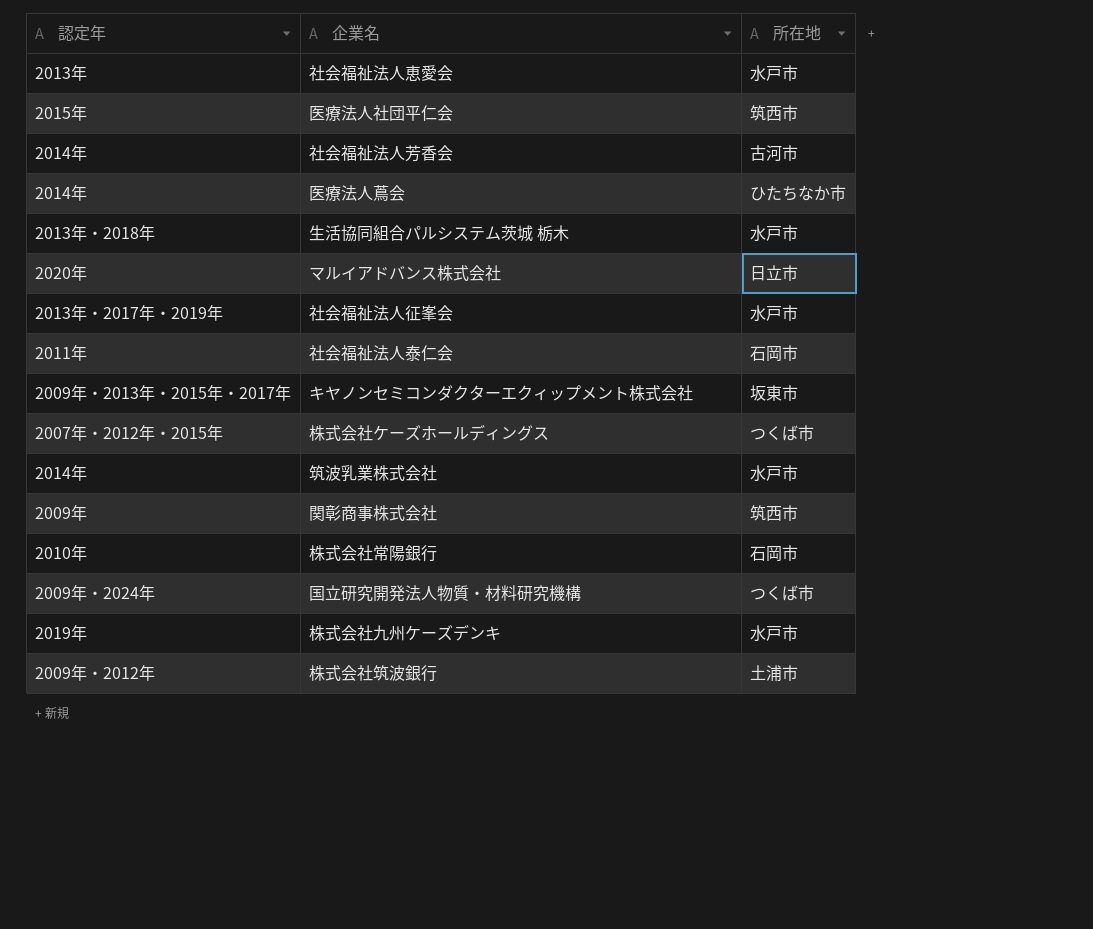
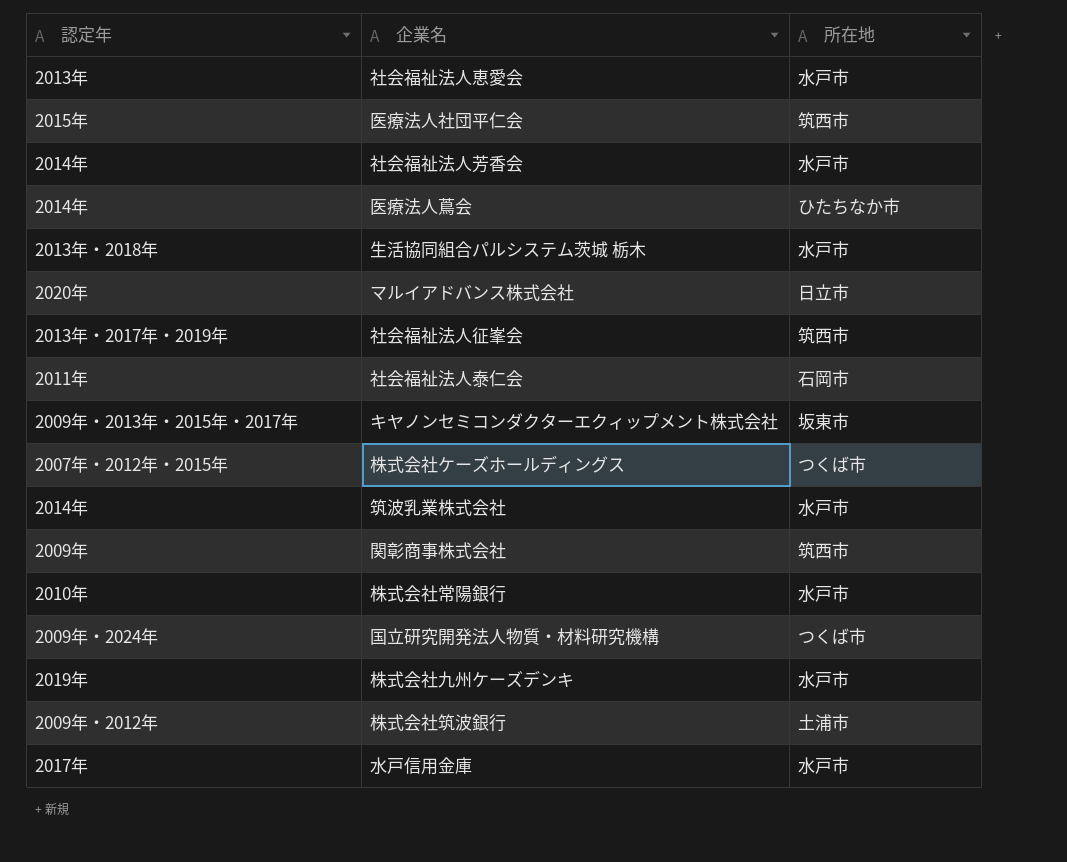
社会福祉法人芳香会 | 所在地: 古河市 -> 水戸市
社会福祉法人征峯会 | 所在地: 水戸市 -> 筑西市
株式会社常陽銀行 | 所在地: 石岡市 -> 水戸市
row 水戸信用金庫: none -> 2017年 | 水戸市

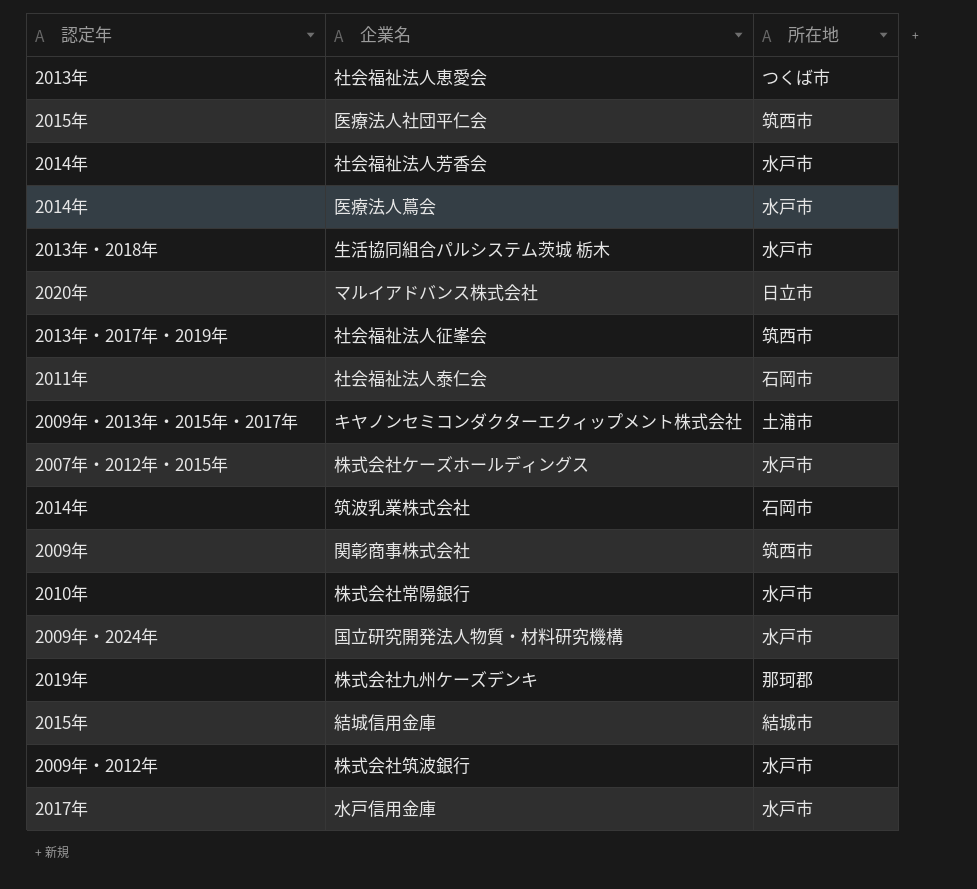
社会福祉法人恵愛会 | 所在地: 水戸市 -> つくば市
医療法人蔦会 | 所在地: ひたちなか市 -> 水戸市
キヤノンセミコンダクターエクィップメント株式会社 | 所在地: 坂東市 -> 土浦市
株式会社ケーズホールディングス | 所在地: つくば市 -> 水戸市
筑波乳業株式会社 | 所在地: 水戸市 -> 石岡市
国立研究開発法人物質・材料研究機構 | 所在地: つくば市 -> 水戸市
株式会社九州ケーズデンキ | 所在地: 水戸市 -> 那珂郡
row 結城信用金庫: none -> 2015年 | 結城市
株式会社筑波銀行 | 所在地: 土浦市 -> 水戸市

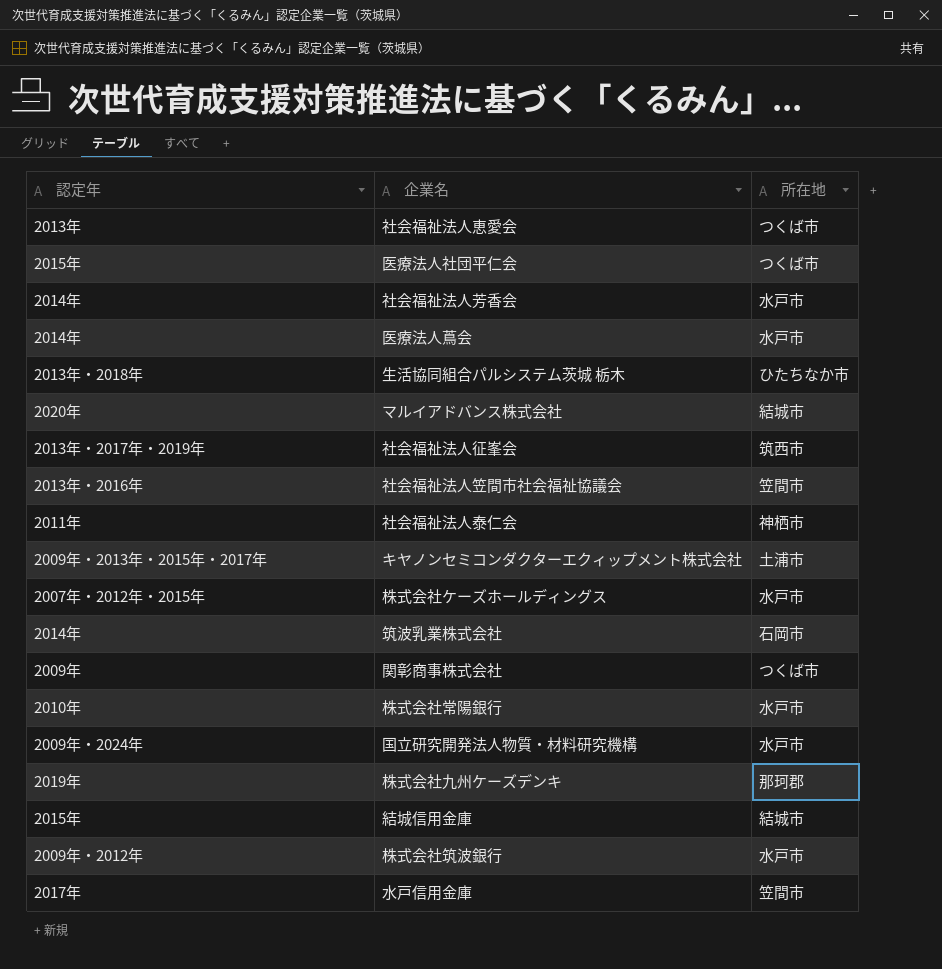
医療法人社団平仁会 | 所在地: 筑西市 -> つくば市
生活協同組合パルシステム茨城 栃木 | 所在地: 水戸市 -> ひたちなか市
マルイアドバンス株式会社 | 所在地: 日立市 -> 結城市
row 社会福祉法人笠間市社会福祉協議会: none -> 2013年・2016年 | 笠間市
社会福祉法人泰仁会 | 所在地: 石岡市 -> 神栖市
関彰商事株式会社 | 所在地: 筑西市 -> つくば市
水戸信用金庫 | 所在地: 水戸市 -> 笠間市

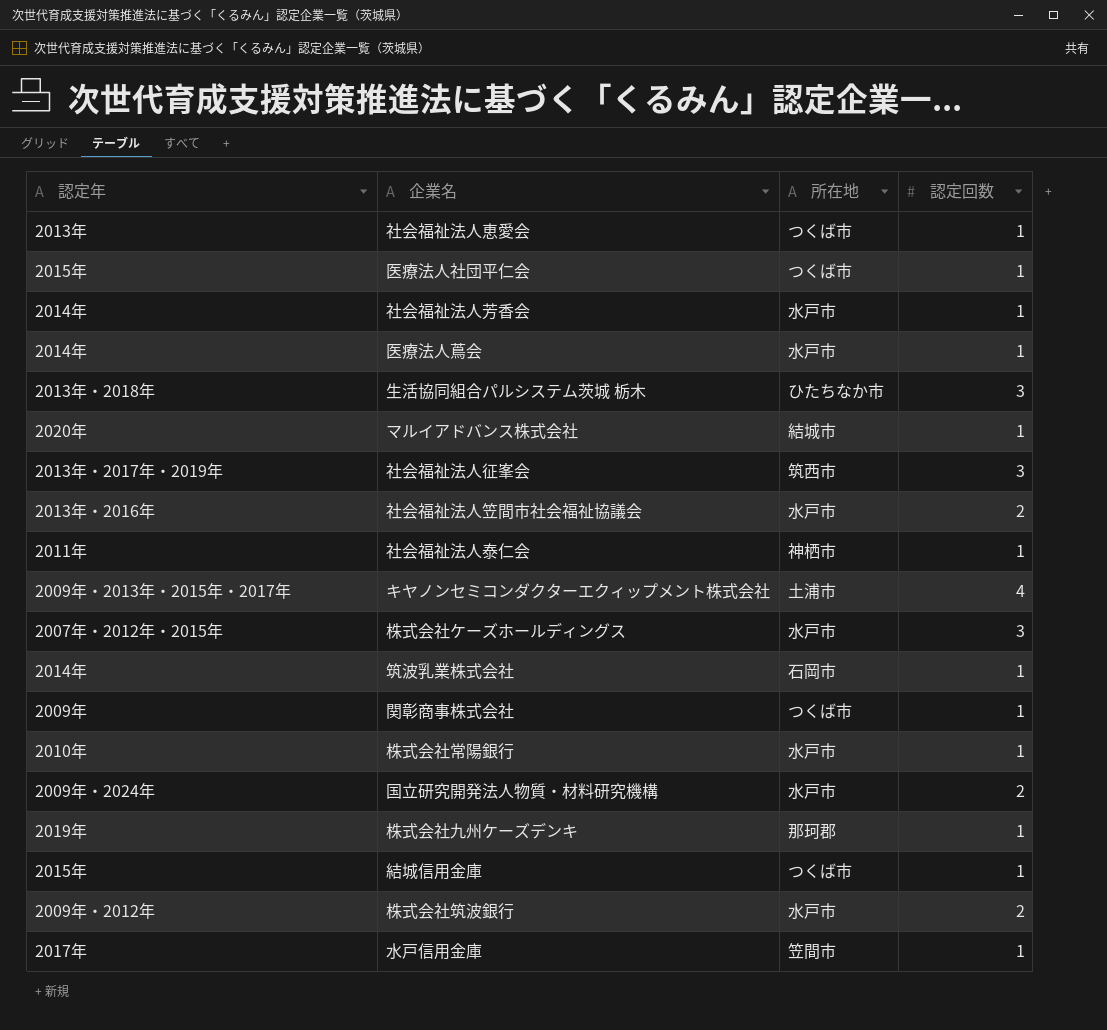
column 認定回数 | position: none -> 4
社会福祉法人笠間市社会福祉協議会 | 所在地: 笠間市 -> 水戸市
結城信用金庫 | 所在地: 結城市 -> つくば市

